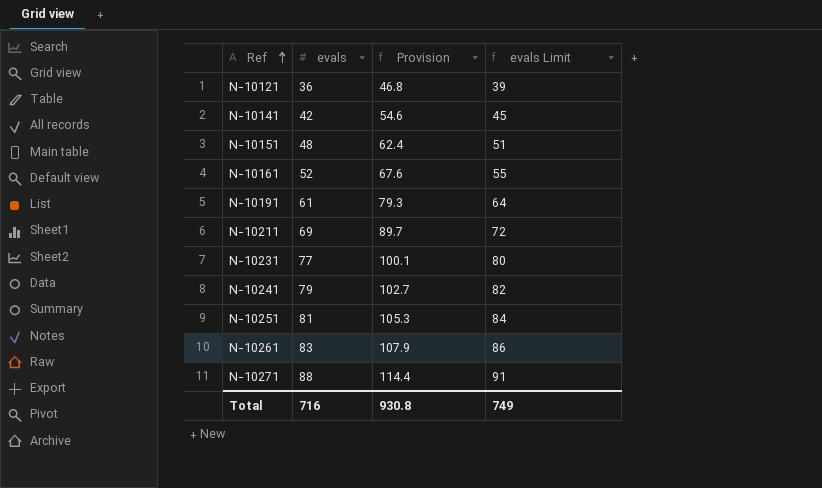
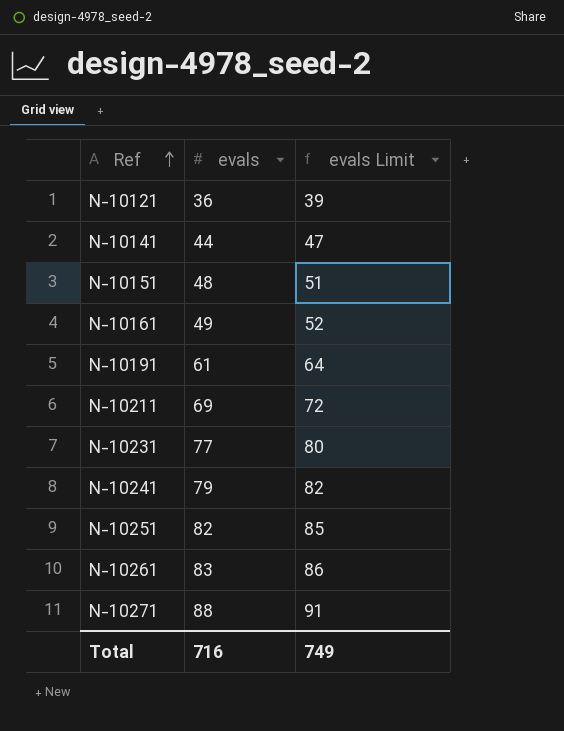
column Provision | formula: [evals] * 1.3 -> none
N-10141 | evals: 42 -> 44
N-10141 | evals Limit: 45 -> 47
N-10161 | evals: 52 -> 49
N-10161 | evals Limit: 55 -> 52
N-10251 | evals: 81 -> 82
N-10251 | evals Limit: 84 -> 85

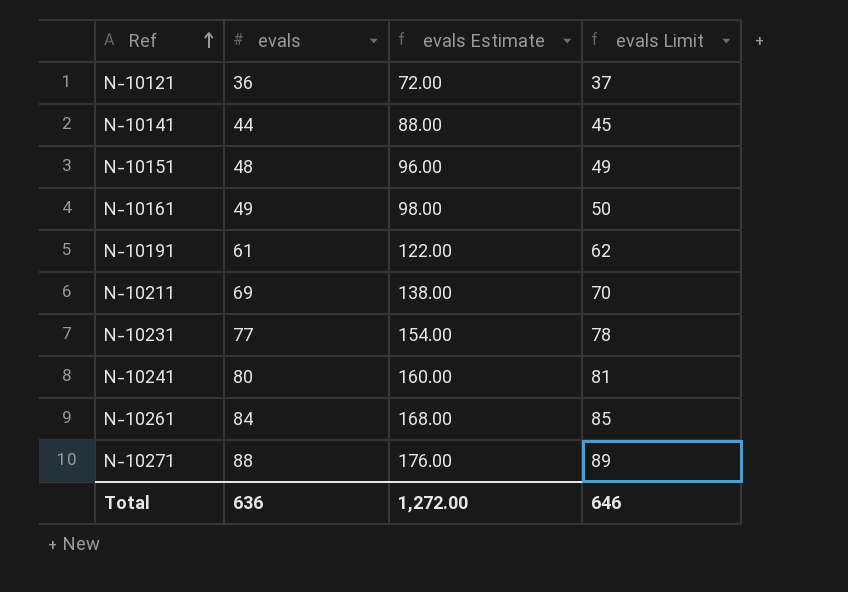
column evals Estimate | formula: none -> [evals] * 2
column evals Limit | formula: [evals] + 3 -> [evals] + 1
row N-10251: 82 | 85 -> none
N-10241 | evals: 79 -> 80
N-10261 | evals: 83 -> 84
Total | evals: 716 -> 636
Total | evals Limit: 749 -> 646

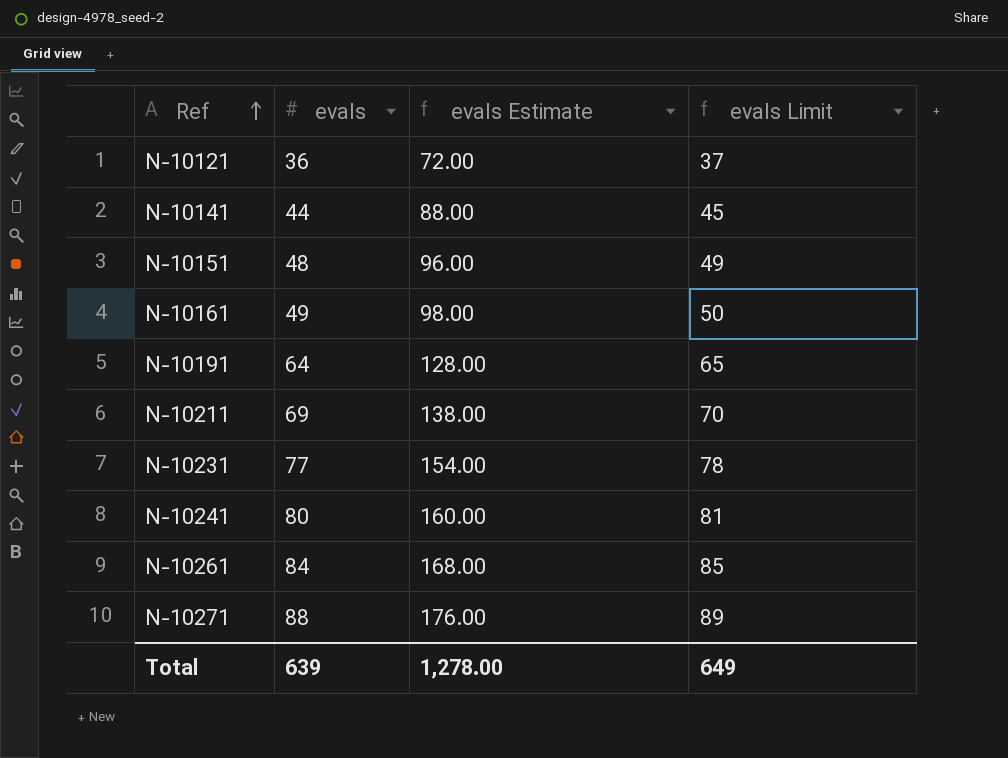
N-10191 | evals: 61 -> 64
N-10191 | evals Estimate: 122.00 -> 128.00
N-10191 | evals Limit: 62 -> 65
Total | evals: 636 -> 639
Total | evals Estimate: 1,272.00 -> 1,278.00
Total | evals Limit: 646 -> 649

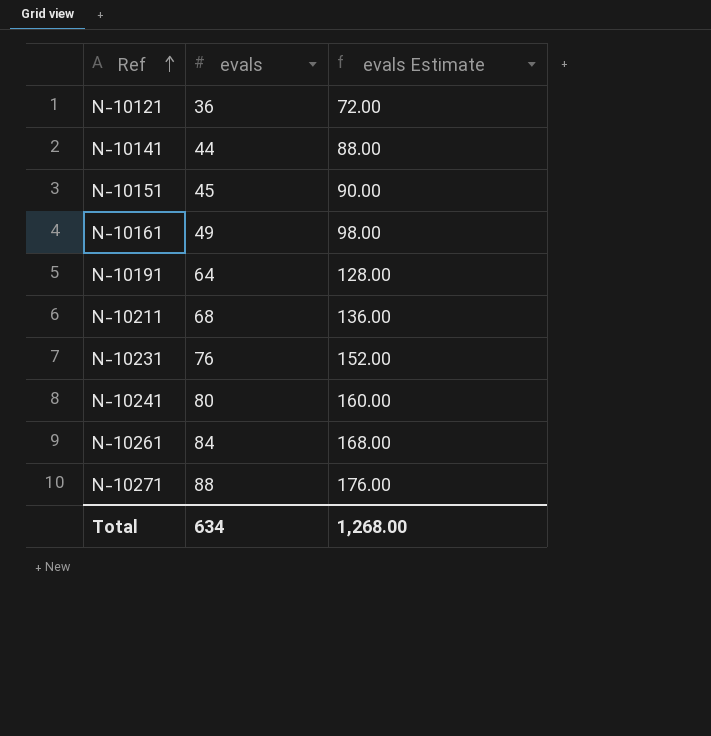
column evals Limit | formula: [evals] + 1 -> none
N-10151 | evals: 48 -> 45
N-10151 | evals Estimate: 96.00 -> 90.00
N-10211 | evals: 69 -> 68
N-10211 | evals Estimate: 138.00 -> 136.00
N-10231 | evals: 77 -> 76
N-10231 | evals Estimate: 154.00 -> 152.00
Total | evals: 639 -> 634
Total | evals Estimate: 1,278.00 -> 1,268.00

